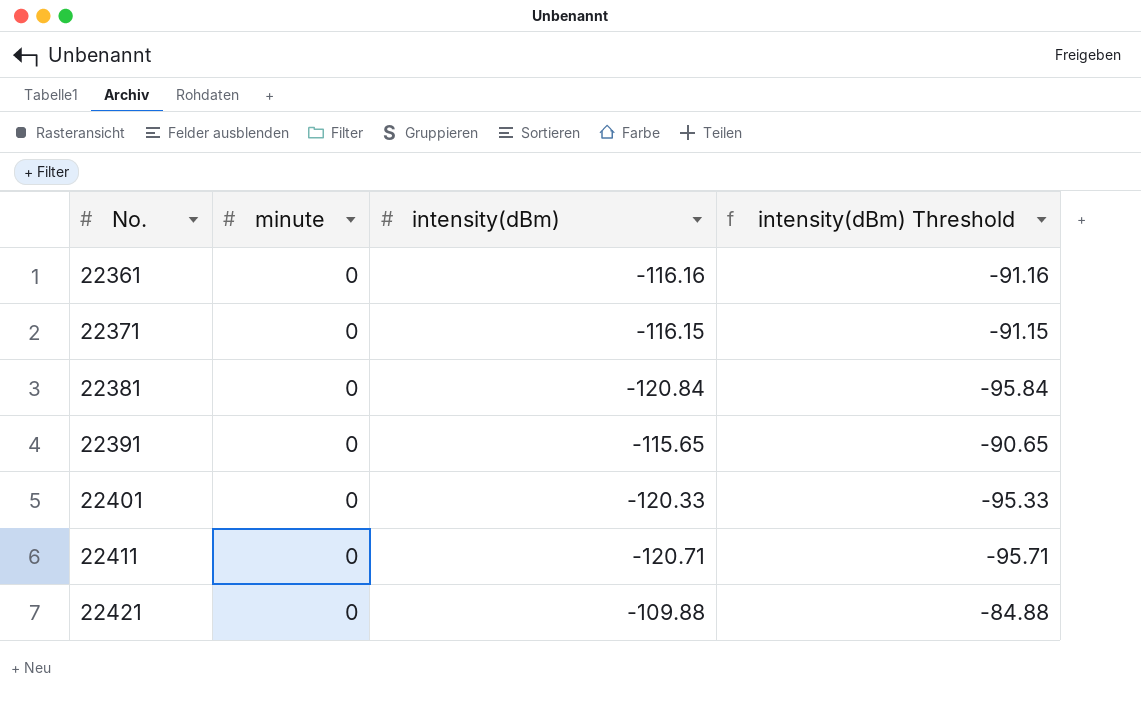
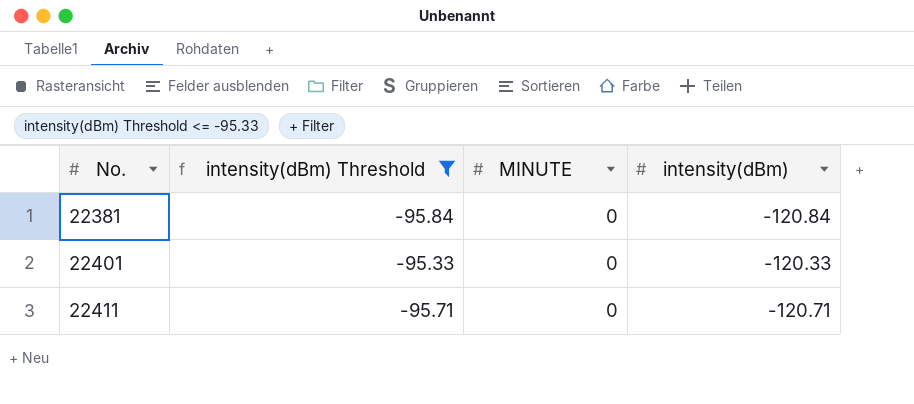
filter: none -> intensity(dBm) Threshold <= -95.33
column intensity(dBm) Threshold | position: 4 -> 2
column name: minute -> MINUTE

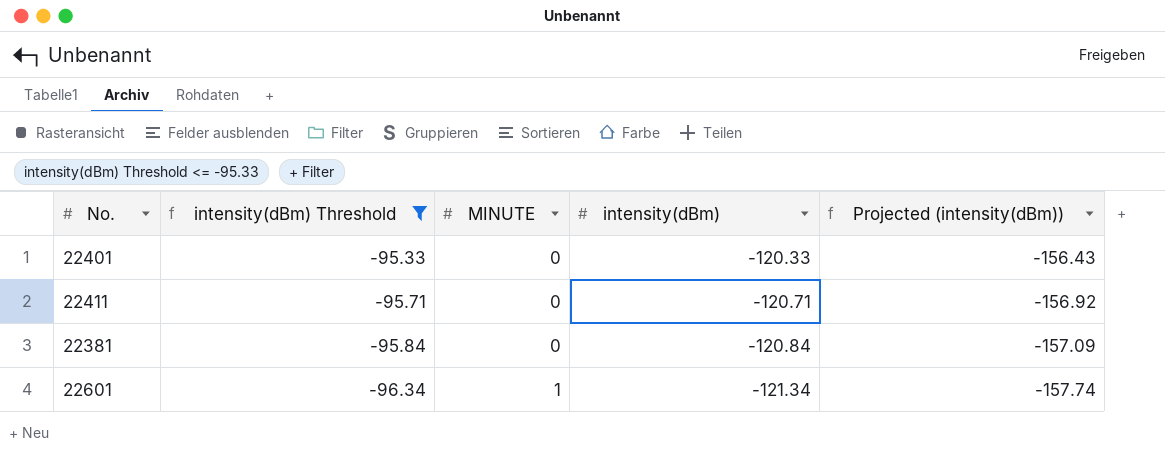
row order: No. ascending -> intensity(dBm) Threshold descending
column Projected (intensity(dBm)) | formula: none -> [intensity(dBm)] * 1.3
row 22601: none -> -96.34 | 1 | -121.34 | -157.74

